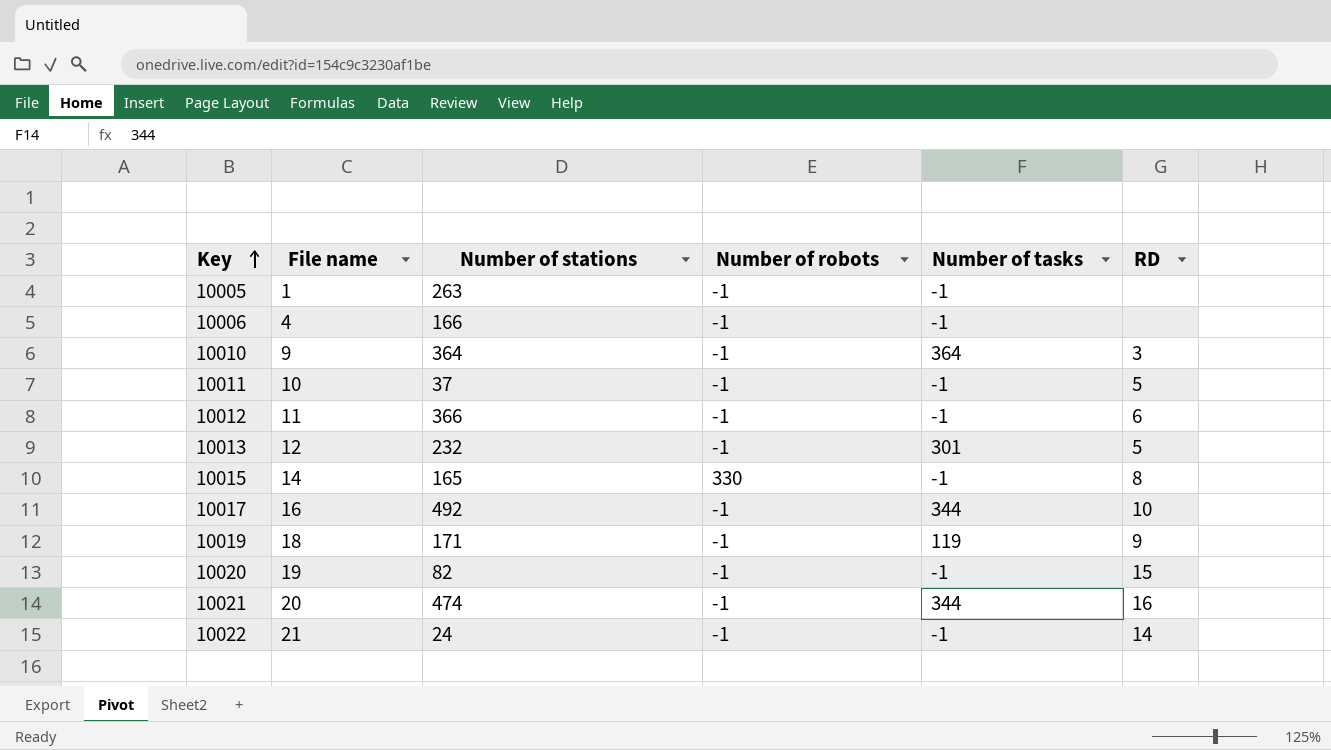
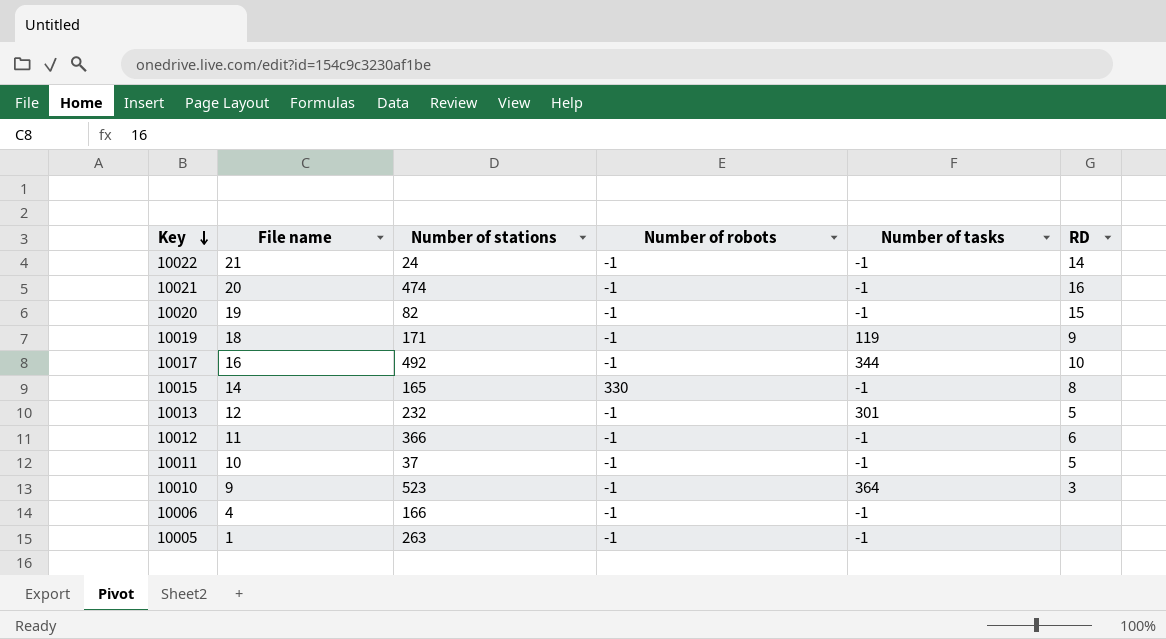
row order: Key ascending -> Key descending
10021 | Number of tasks: 344 -> -1
10010 | Number of stations: 364 -> 523

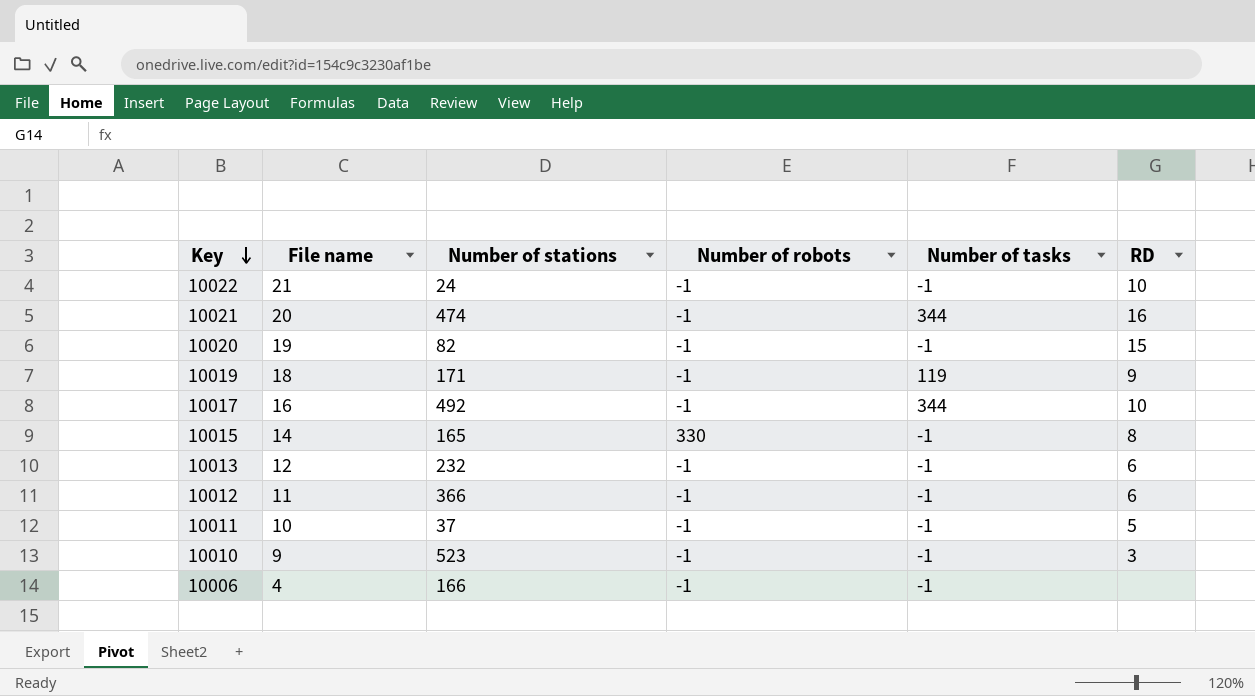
row 10005: 1 | 263 | -1 | -1 | none -> none
10022 | RD: 14 -> 10
10021 | Number of tasks: -1 -> 344
10013 | Number of tasks: 301 -> -1
10013 | RD: 5 -> 6
10010 | Number of tasks: 364 -> -1

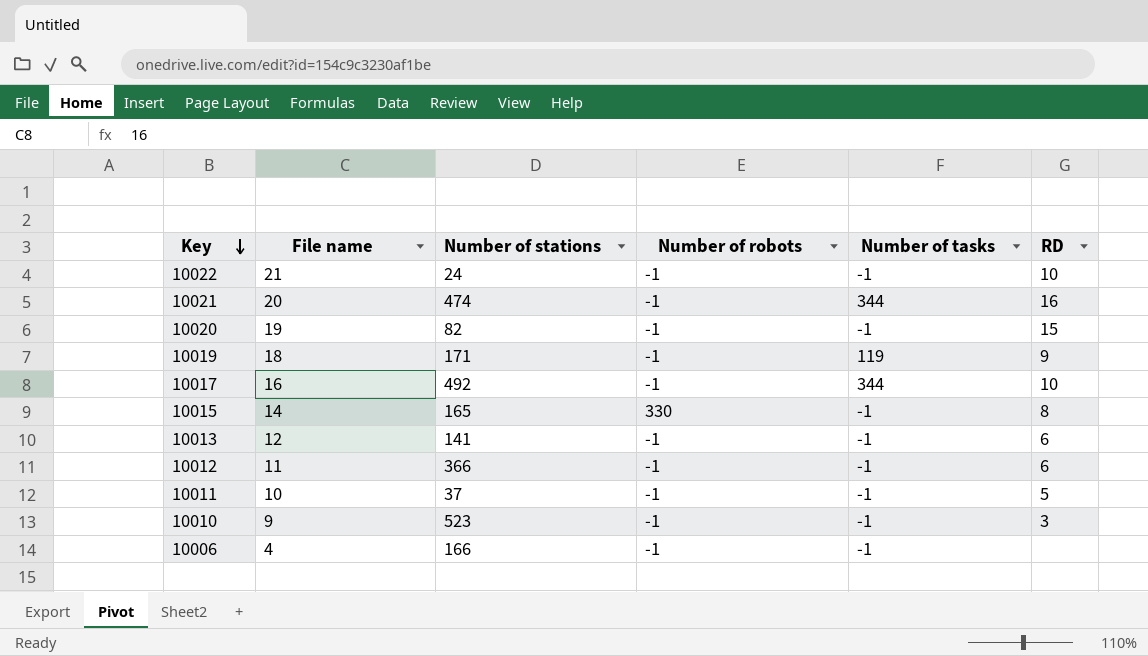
10013 | Number of stations: 232 -> 141

